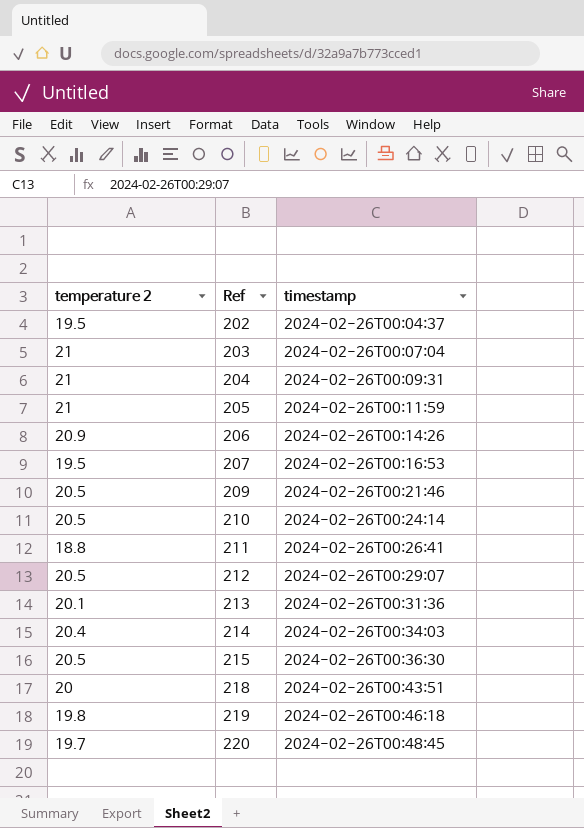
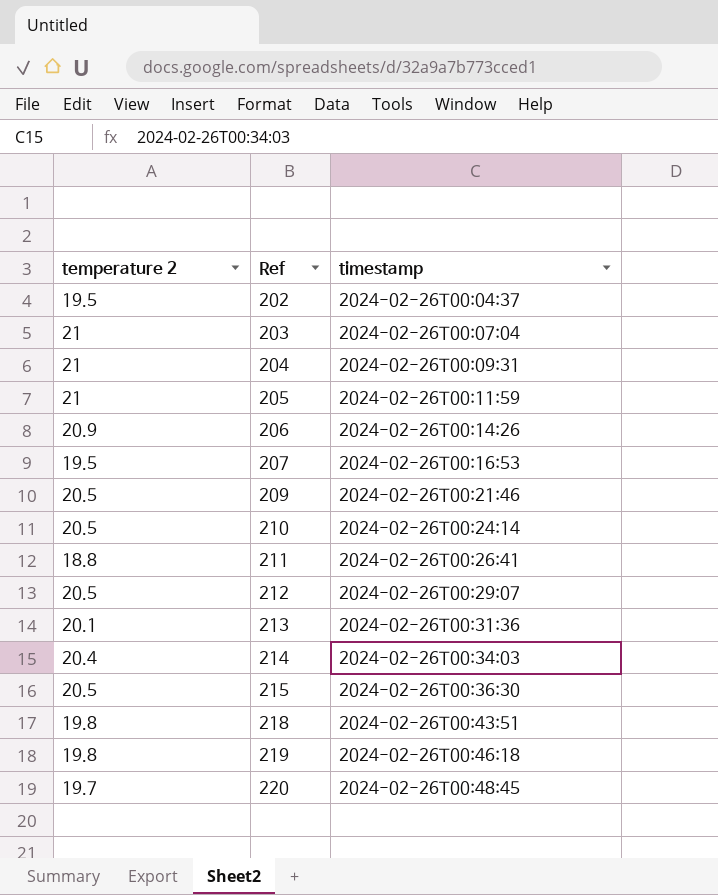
218 | temperature 2: 20 -> 19.8

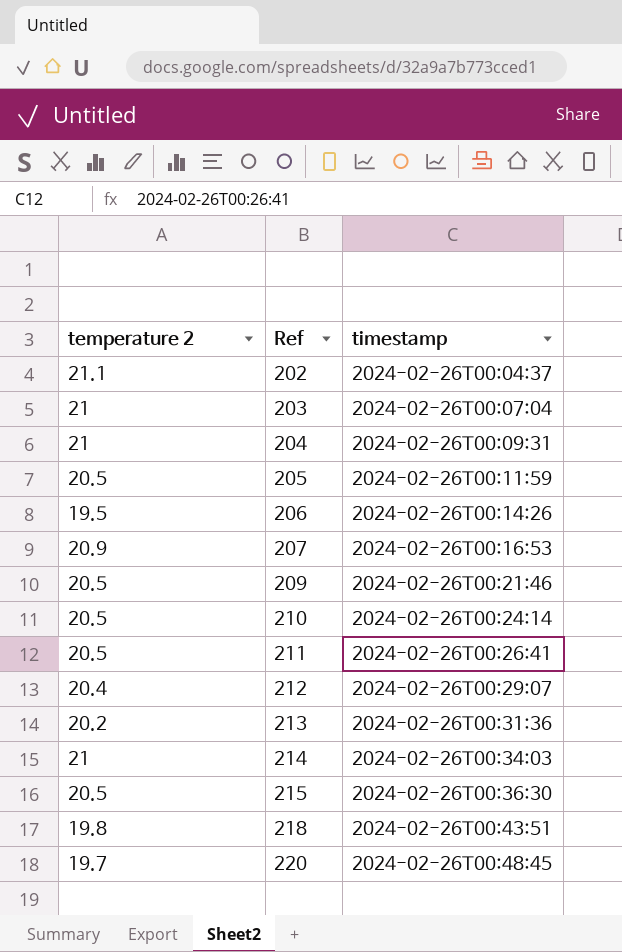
row 219: 19.8 | 2024-02-26T00:46:18 -> none
202 | temperature 2: 19.5 -> 21.1
205 | temperature 2: 21 -> 20.5
206 | temperature 2: 20.9 -> 19.5
207 | temperature 2: 19.5 -> 20.9
211 | temperature 2: 18.8 -> 20.5
212 | temperature 2: 20.5 -> 20.4
213 | temperature 2: 20.1 -> 20.2
214 | temperature 2: 20.4 -> 21

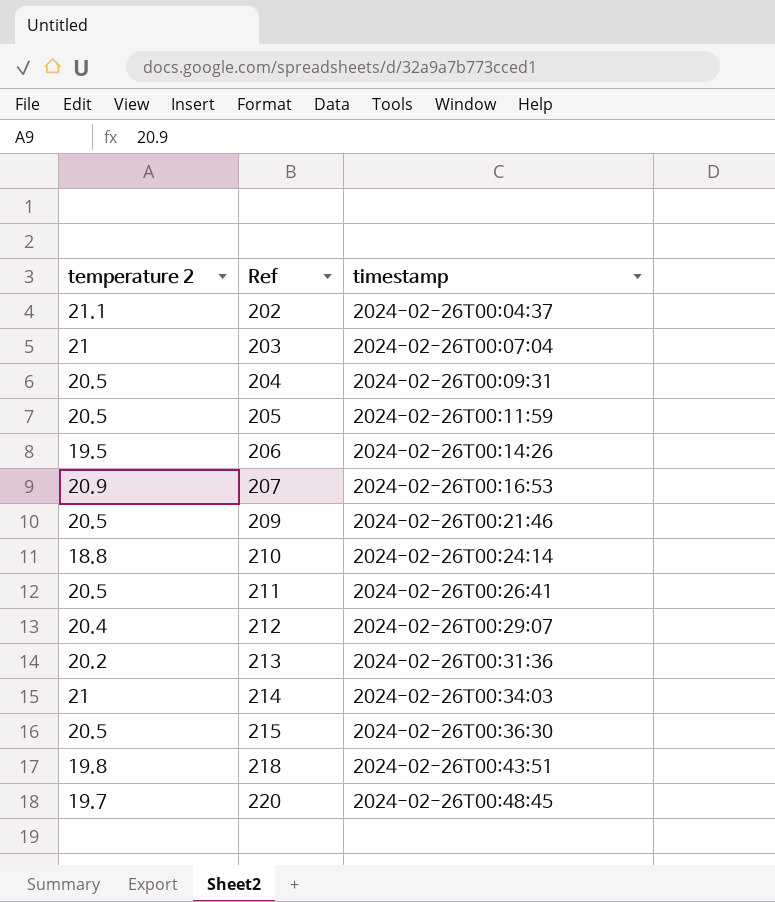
204 | temperature 2: 21 -> 20.5
210 | temperature 2: 20.5 -> 18.8

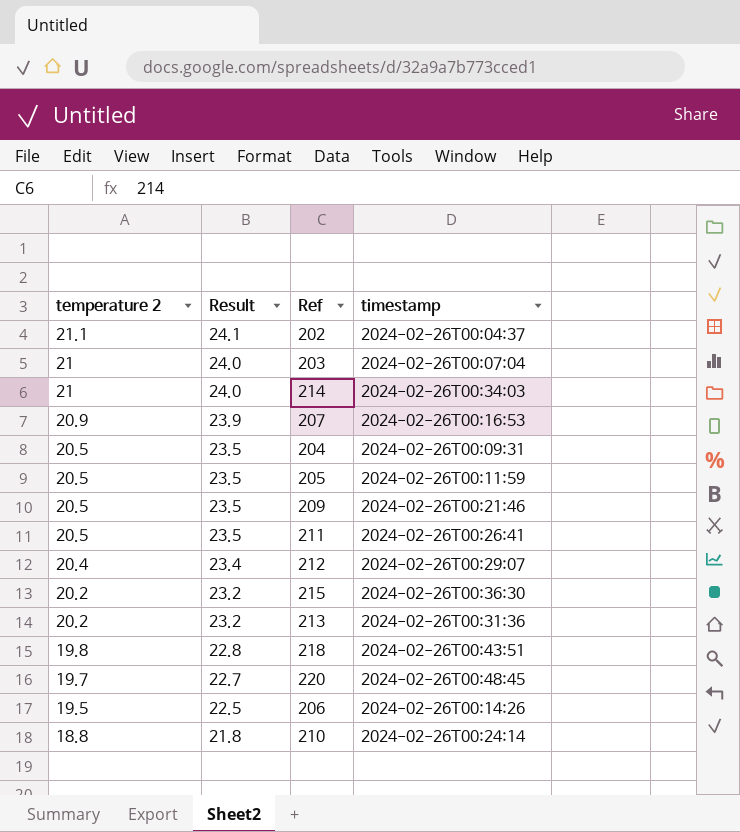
row order: Ref ascending -> temperature 2 descending
column Result | formula: none -> [temperature 2] + 3
215 | temperature 2: 20.5 -> 20.2

